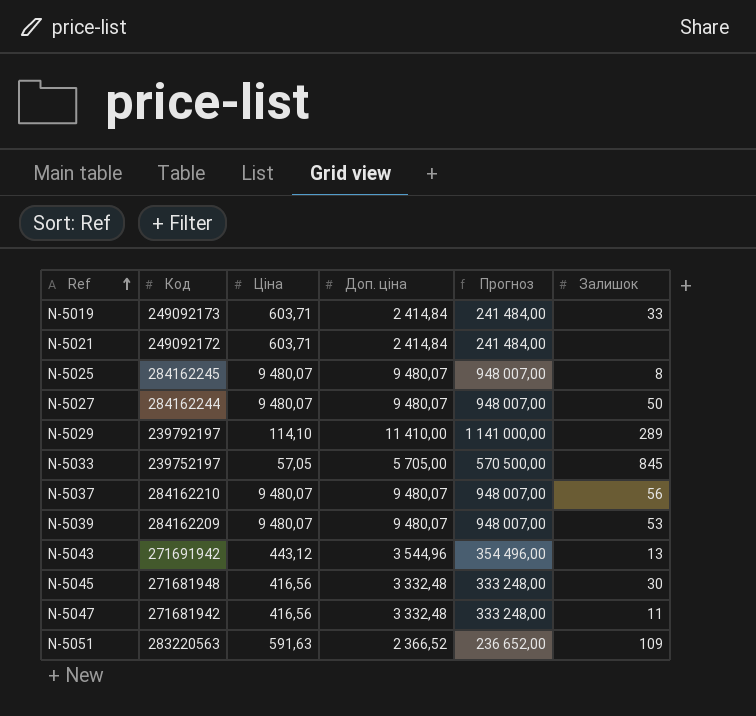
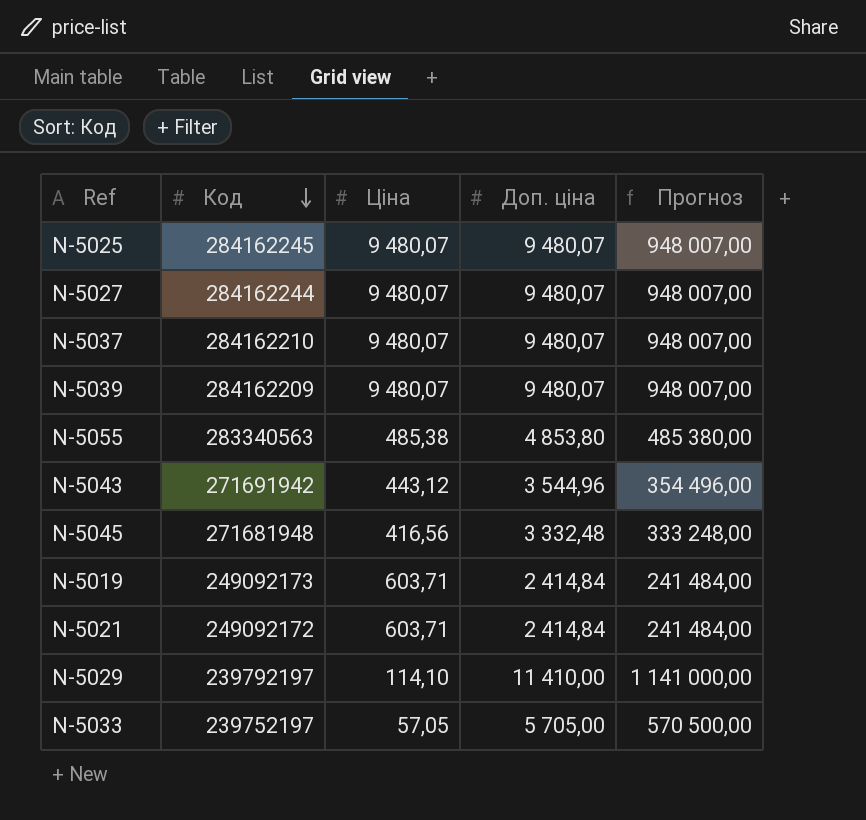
row order: Ref ascending -> Код descending
column Залишок | position: 6 -> none
row N-5047: 271681942 | 416,56 | 3 332,48 | 333 248,00 | 11 -> none
row N-5051: 283220563 | 591,63 | 2 366,52 | 236 652,00 | 109 -> none
row N-5055: none -> 283340563 | 485,38 | 4 853,80 | 485 380,00

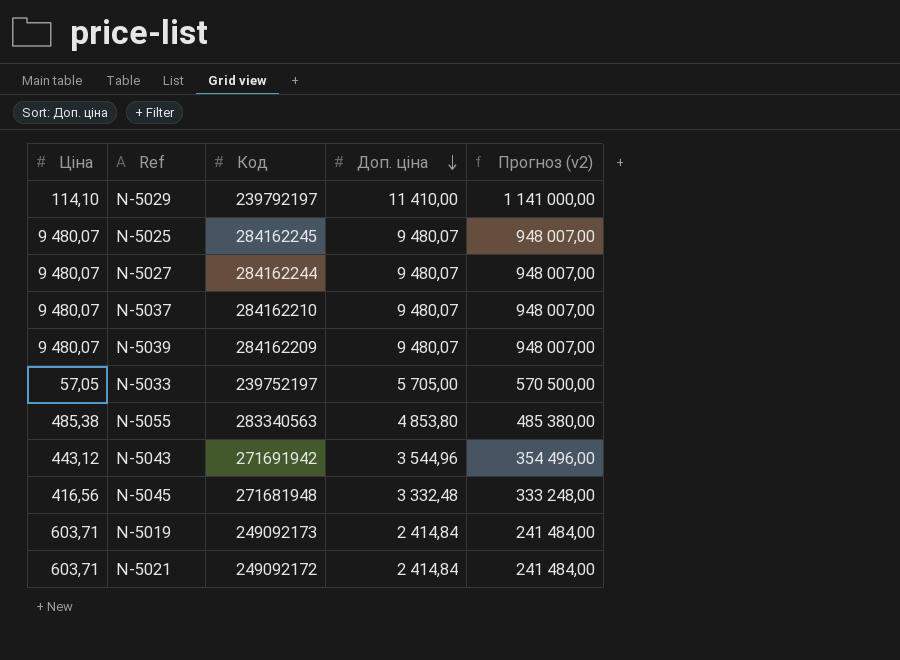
row order: Код descending -> Доп. ціна descending
column Ціна | position: 3 -> 1
column name: Прогноз -> Прогноз (v2)

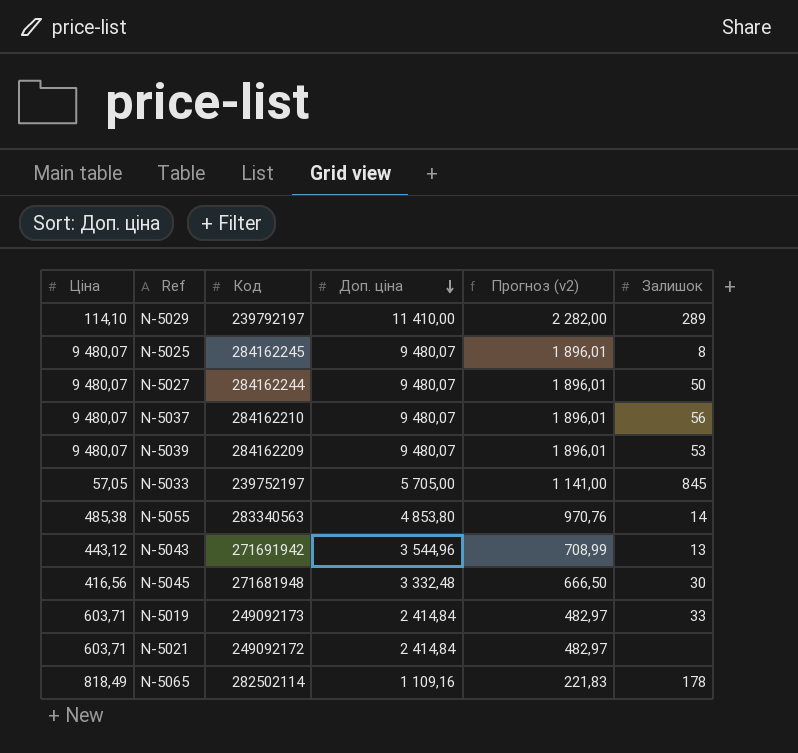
column Прогноз (v2) | formula: [Доп. ціна] * 100 -> [Доп. ціна] * 0,2
column Залишок | position: none -> 6
row N-5065: none -> 818,49 | 282502114 | 1 109,16 | 221,83 | 178

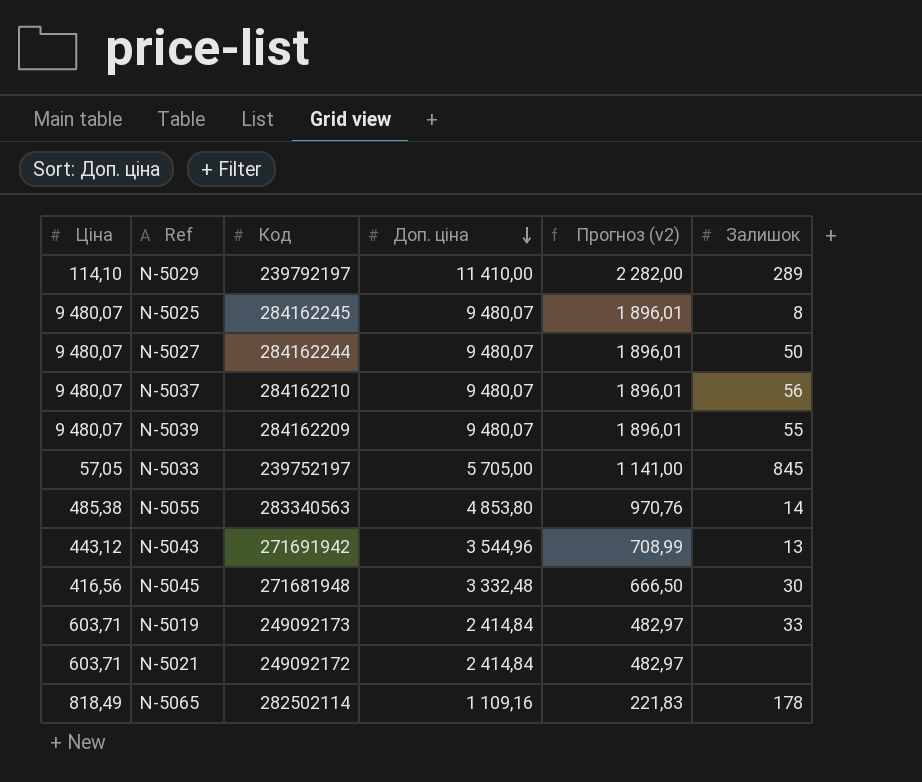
N-5039 | Залишок: 53 -> 55

